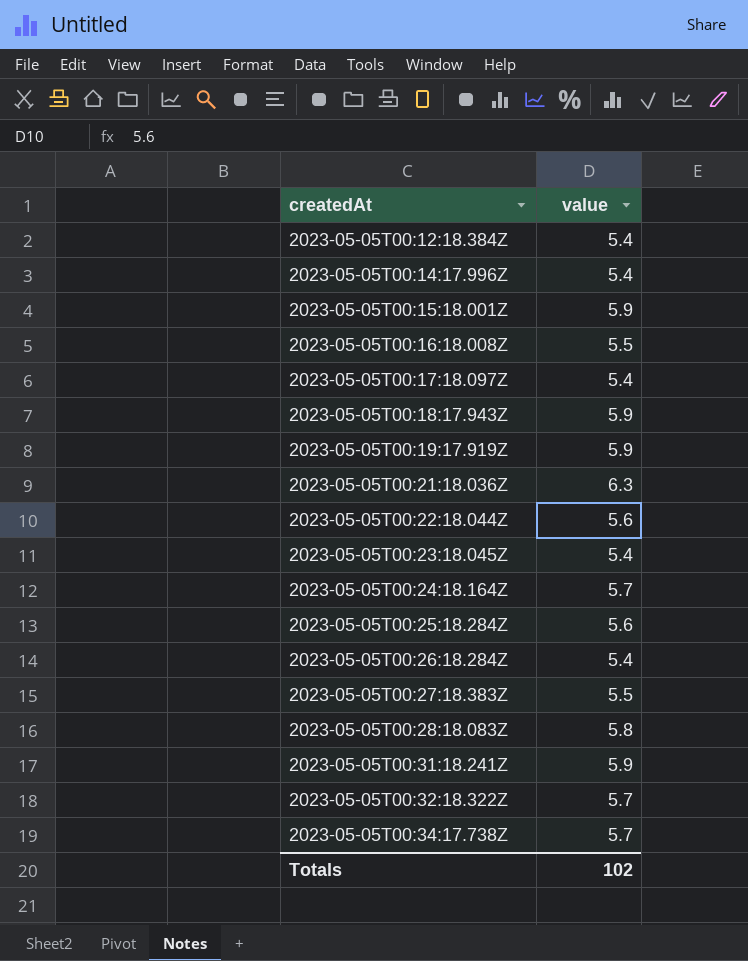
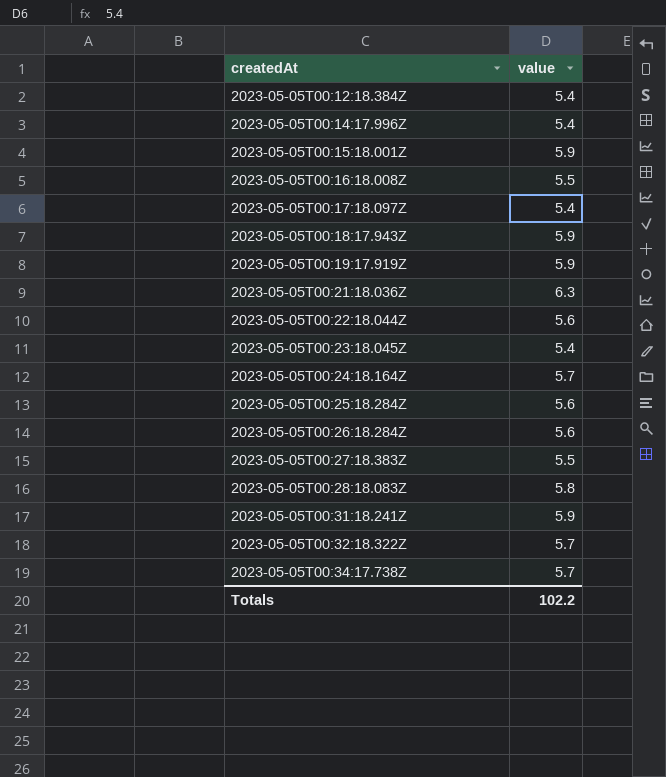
2023-05-05T00:26:18.284Z | value: 5.4 -> 5.6
Totals | value: 102 -> 102.2

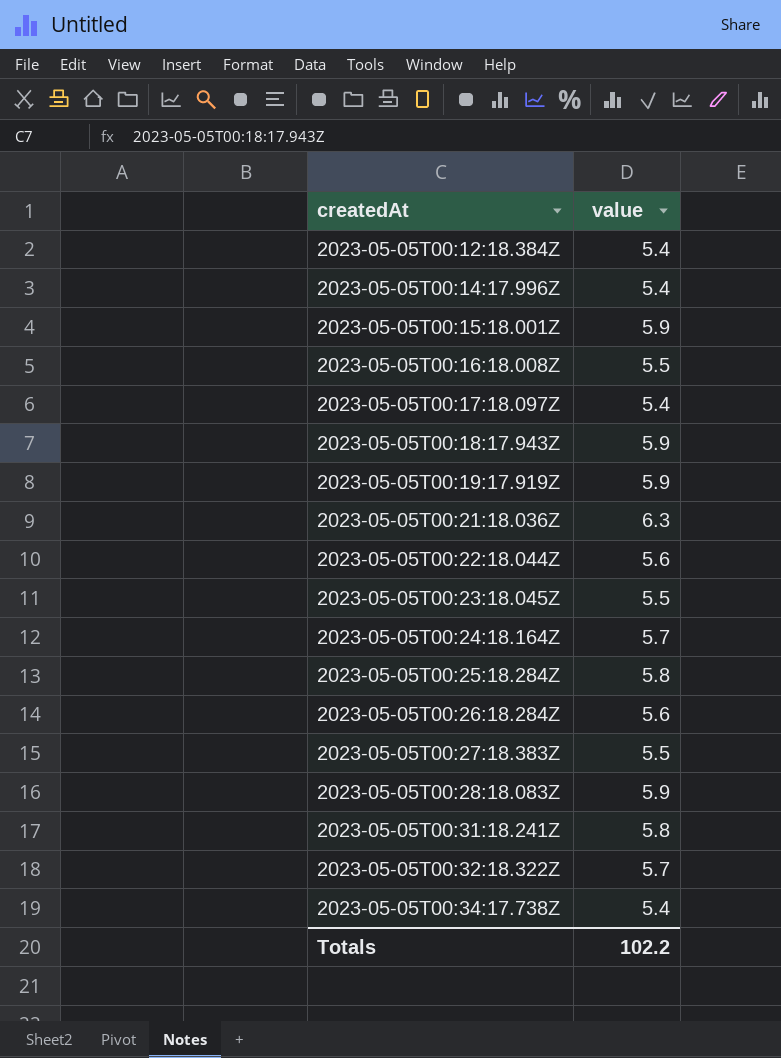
2023-05-05T00:23:18.045Z | value: 5.4 -> 5.5
2023-05-05T00:25:18.284Z | value: 5.6 -> 5.8
2023-05-05T00:28:18.083Z | value: 5.8 -> 5.9
2023-05-05T00:31:18.241Z | value: 5.9 -> 5.8
2023-05-05T00:34:17.738Z | value: 5.7 -> 5.4

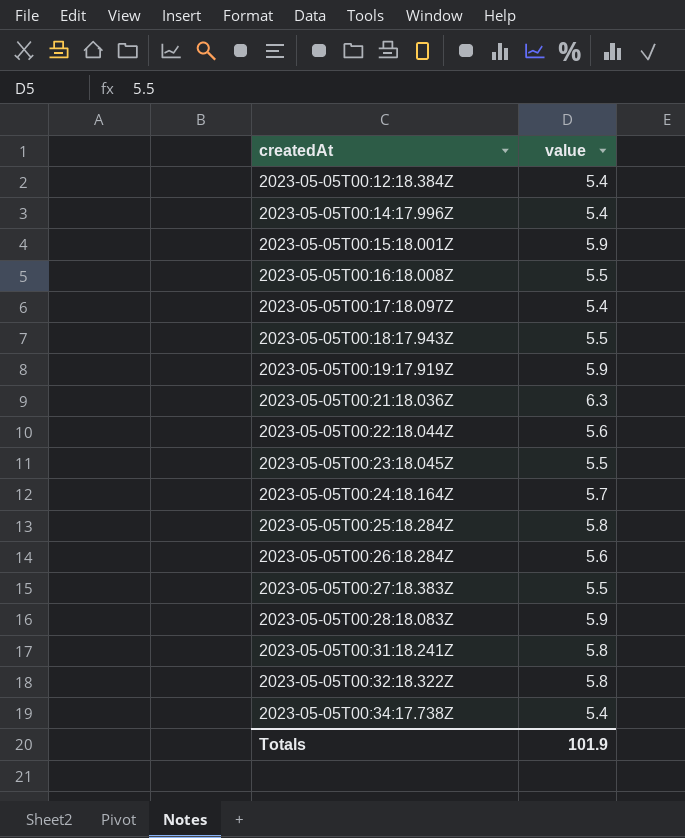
2023-05-05T00:18:17.943Z | value: 5.9 -> 5.5
2023-05-05T00:32:18.322Z | value: 5.7 -> 5.8
Totals | value: 102.2 -> 101.9

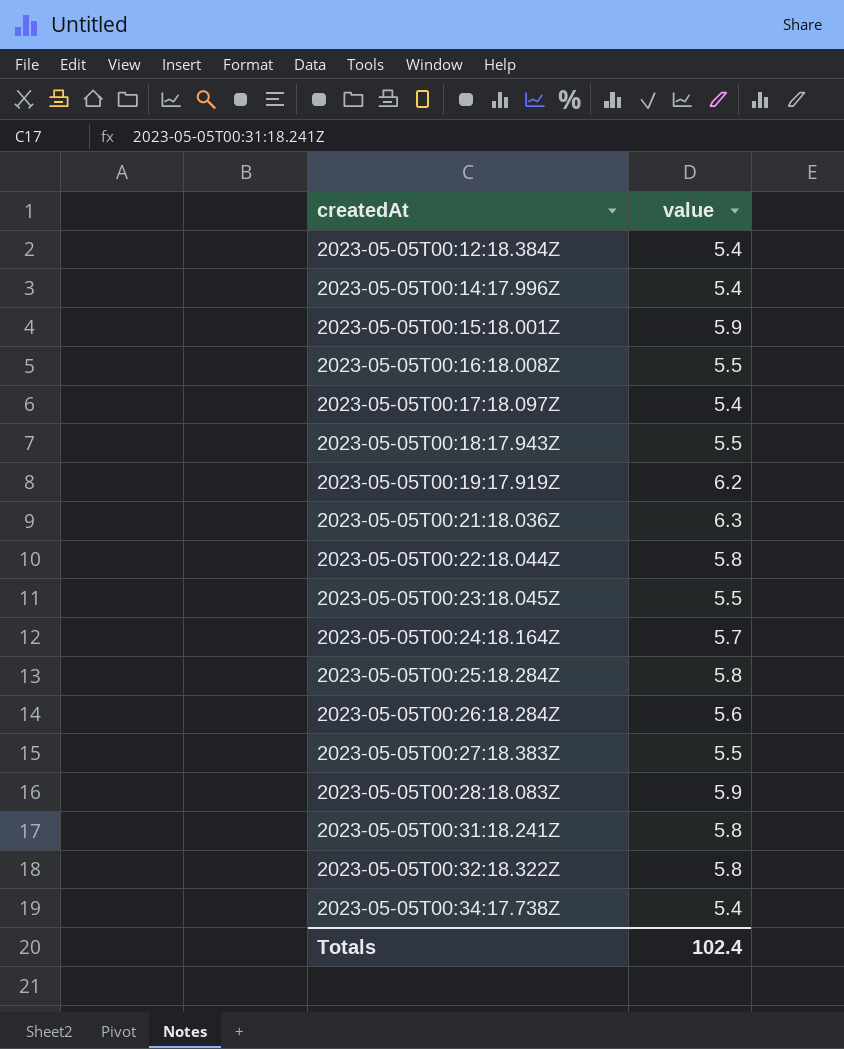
2023-05-05T00:19:17.919Z | value: 5.9 -> 6.2
2023-05-05T00:22:18.044Z | value: 5.6 -> 5.8
Totals | value: 101.9 -> 102.4

